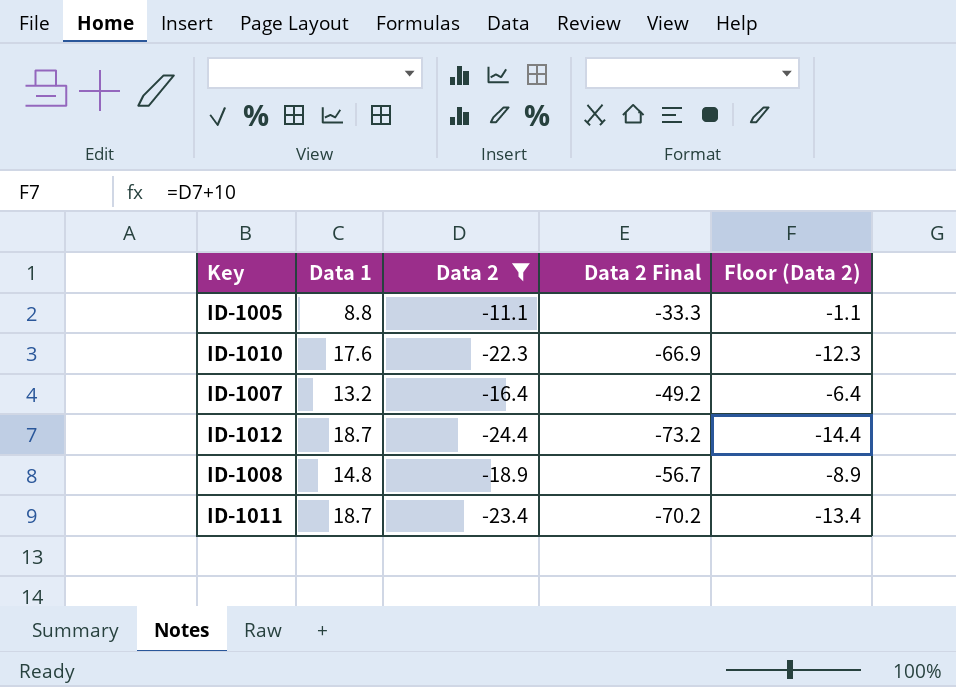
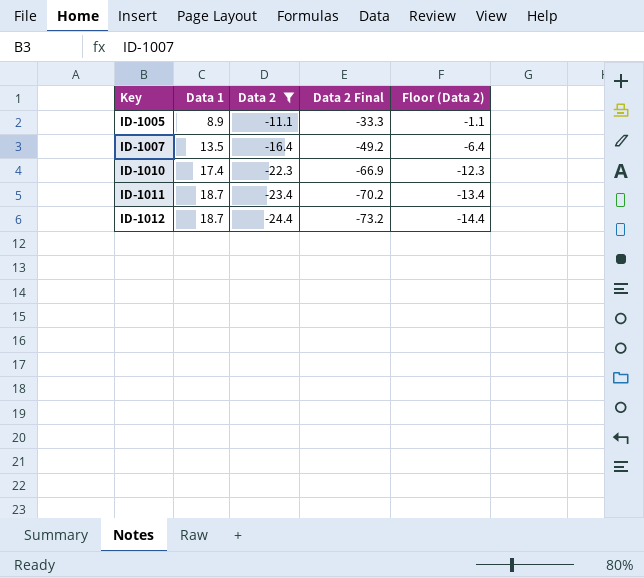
row order: none -> Key ascending
row ID-1008: 14.8 | -18.9 | -56.7 | -8.9 -> none
ID-1005 | Data 1: 8.8 -> 8.9
ID-1007 | Data 1: 13.2 -> 13.5
ID-1010 | Data 1: 17.6 -> 17.4

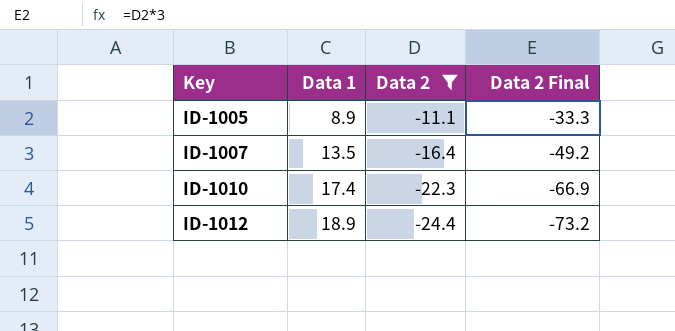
column Floor (Data 2) | formula: [Data 2] + 10 -> none
row ID-1011: 18.7 | -23.4 | -70.2 | -13.4 -> none
ID-1012 | Data 1: 18.7 -> 18.9

